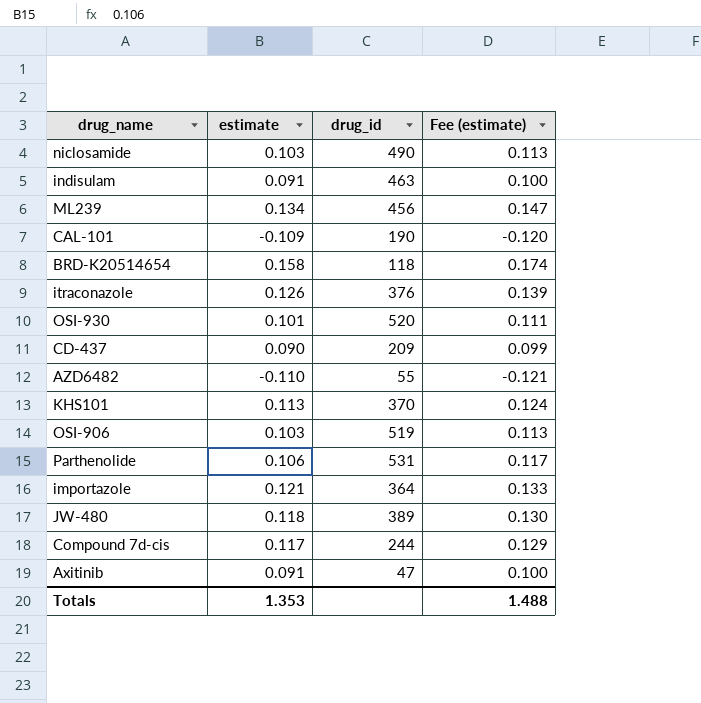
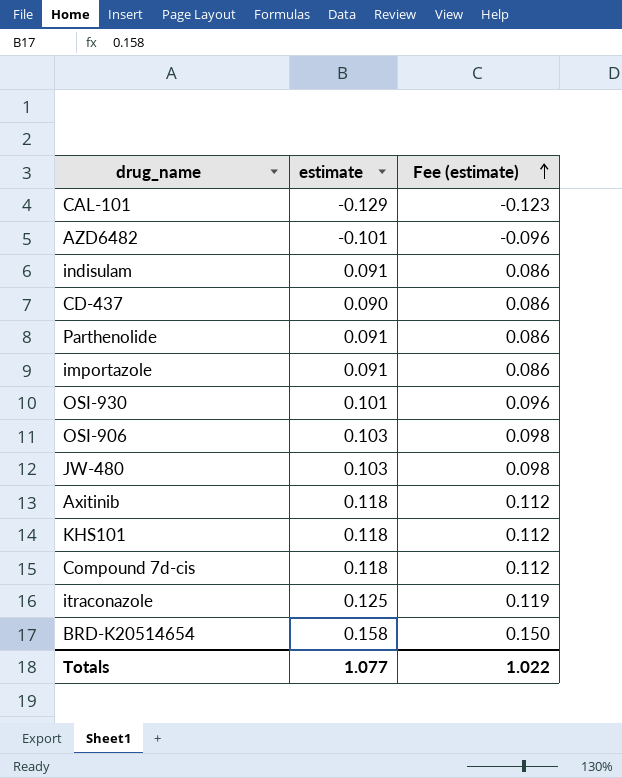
row order: none -> Fee (estimate) ascending
column drug_id | position: 3 -> none
column Fee (estimate) | formula: [estimate] * 1.1 -> [estimate] * 0.95
row niclosamide: 0.103 | 490 | 0.113 -> none
row ML239: 0.134 | 456 | 0.147 -> none
CAL-101 | estimate: -0.109 -> -0.129
AZD6482 | estimate: -0.110 -> -0.101
Parthenolide | estimate: 0.106 -> 0.091
importazole | estimate: 0.121 -> 0.091
JW-480 | estimate: 0.118 -> 0.103
Axitinib | estimate: 0.091 -> 0.118
KHS101 | estimate: 0.113 -> 0.118
Compound 7d-cis | estimate: 0.117 -> 0.118
itraconazole | estimate: 0.126 -> 0.125
Totals | estimate: 1.353 -> 1.077
Totals | Fee (estimate): 1.488 -> 1.022

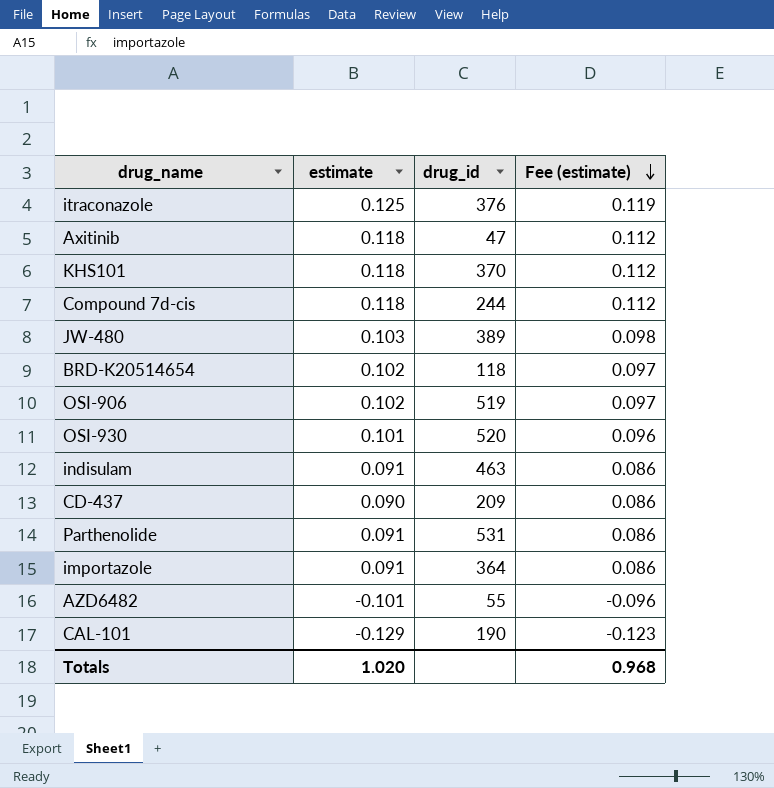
row order: Fee (estimate) ascending -> Fee (estimate) descending
column drug_id | position: none -> 3
BRD-K20514654 | estimate: 0.158 -> 0.102
BRD-K20514654 | Fee (estimate): 0.150 -> 0.097
OSI-906 | estimate: 0.103 -> 0.102
OSI-906 | Fee (estimate): 0.098 -> 0.097
Totals | estimate: 1.077 -> 1.020
Totals | Fee (estimate): 1.022 -> 0.968

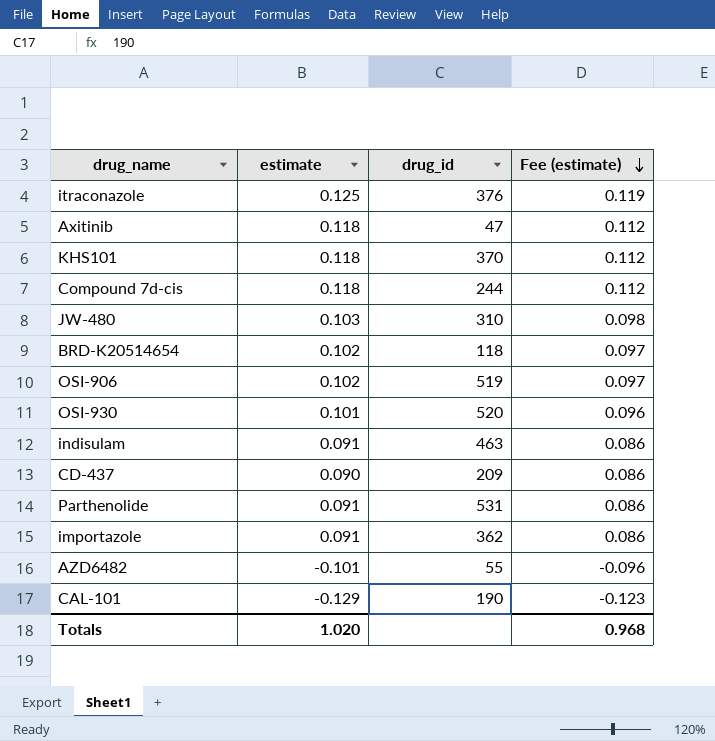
JW-480 | drug_id: 389 -> 310
importazole | drug_id: 364 -> 362

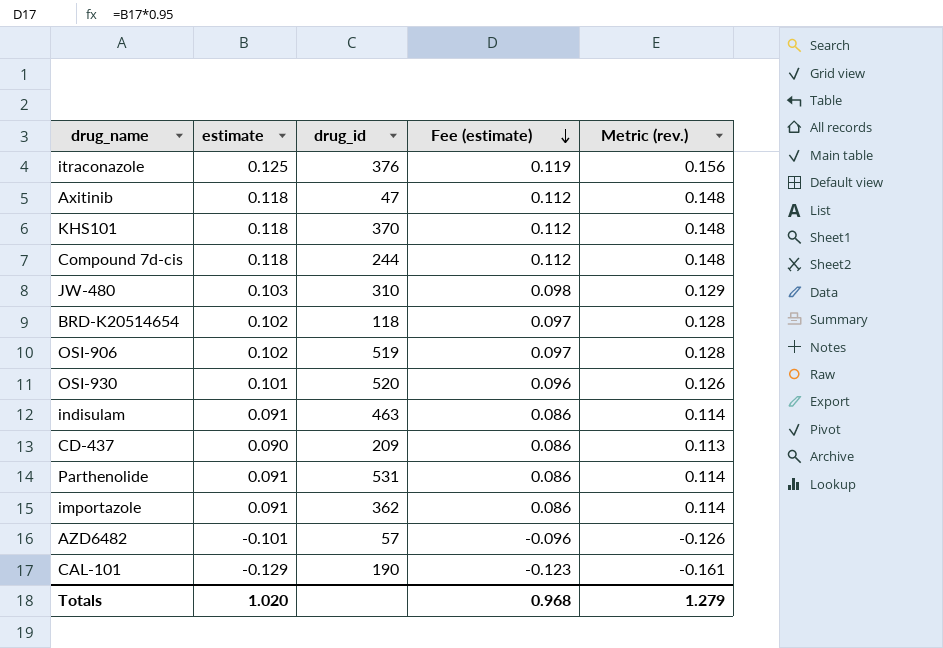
column Metric (rev.) | formula: none -> [estimate] * 1.25
AZD6482 | drug_id: 55 -> 57

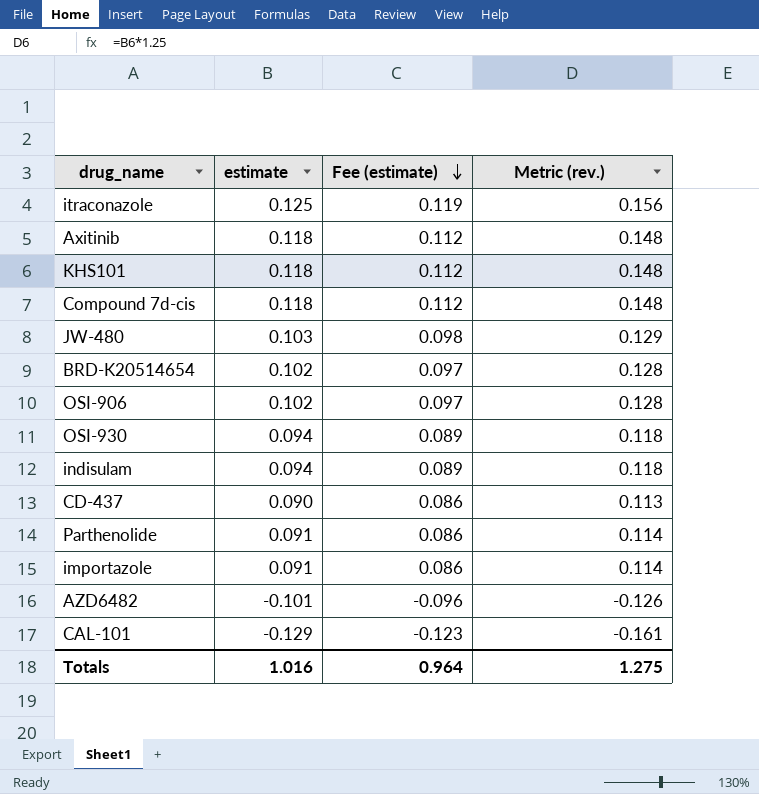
column drug_id | position: 3 -> none
OSI-930 | estimate: 0.101 -> 0.094
OSI-930 | Fee (estimate): 0.096 -> 0.089
OSI-930 | Metric (rev.): 0.126 -> 0.118
indisulam | estimate: 0.091 -> 0.094
indisulam | Fee (estimate): 0.086 -> 0.089
indisulam | Metric (rev.): 0.114 -> 0.118
Totals | estimate: 1.020 -> 1.016
Totals | Fee (estimate): 0.968 -> 0.964
Totals | Metric (rev.): 1.279 -> 1.275

